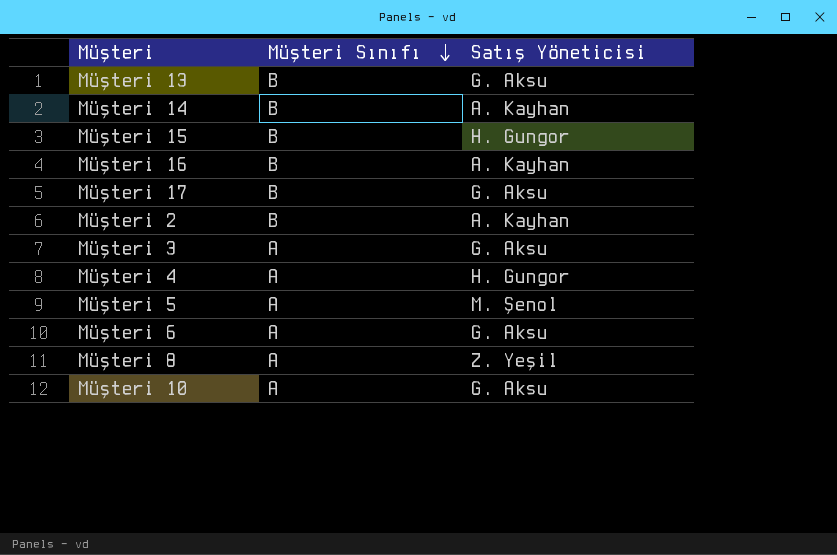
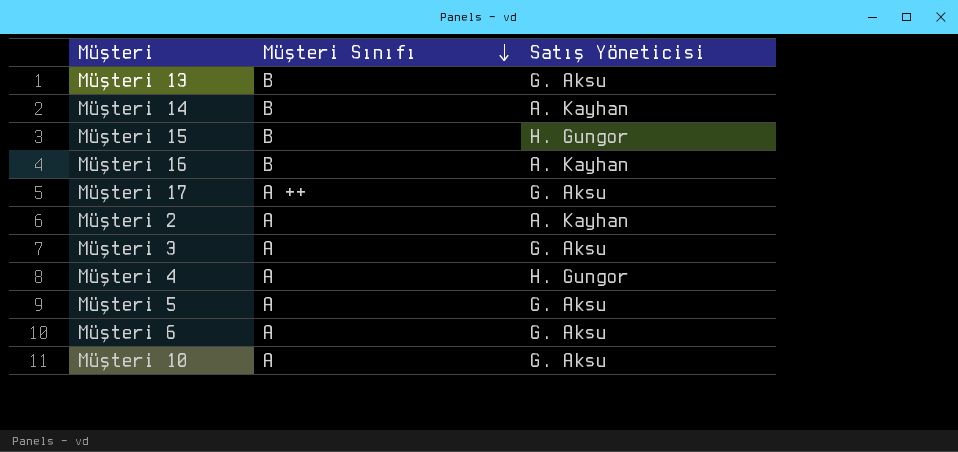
row Müşteri 8: A | Z. Yeşil -> none
Müşteri 17 | Müşteri Sınıfı: B -> A ++
Müşteri 2 | Müşteri Sınıfı: B -> A
Müşteri 5 | Satış Yöneticisi: M. Şenol -> G. Aksu

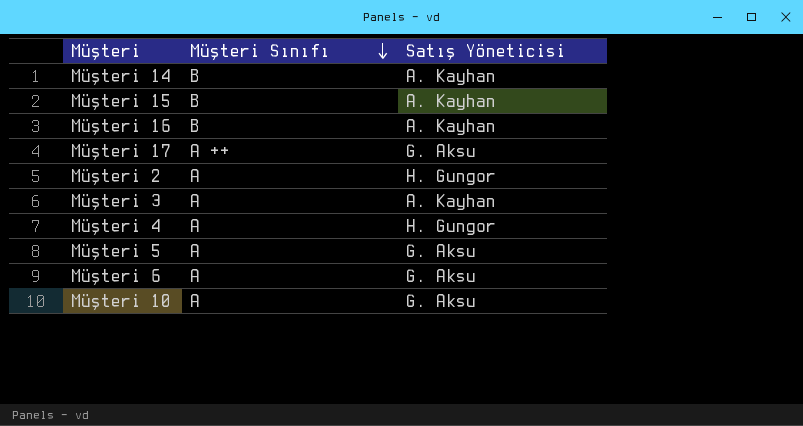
row Müşteri 13: B | G. Aksu -> none
Müşteri 15 | Satış Yöneticisi: H. Gungor -> A. Kayhan
Müşteri 2 | Satış Yöneticisi: A. Kayhan -> H. Gungor
Müşteri 3 | Satış Yöneticisi: G. Aksu -> A. Kayhan

